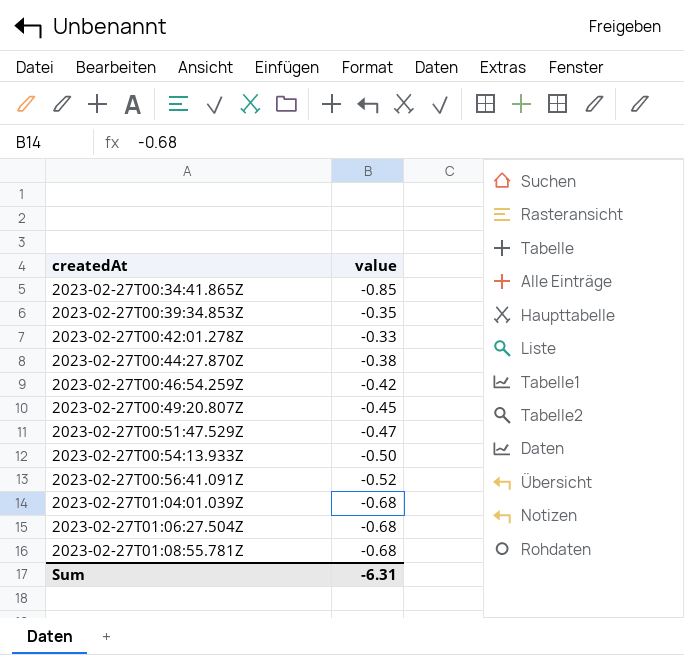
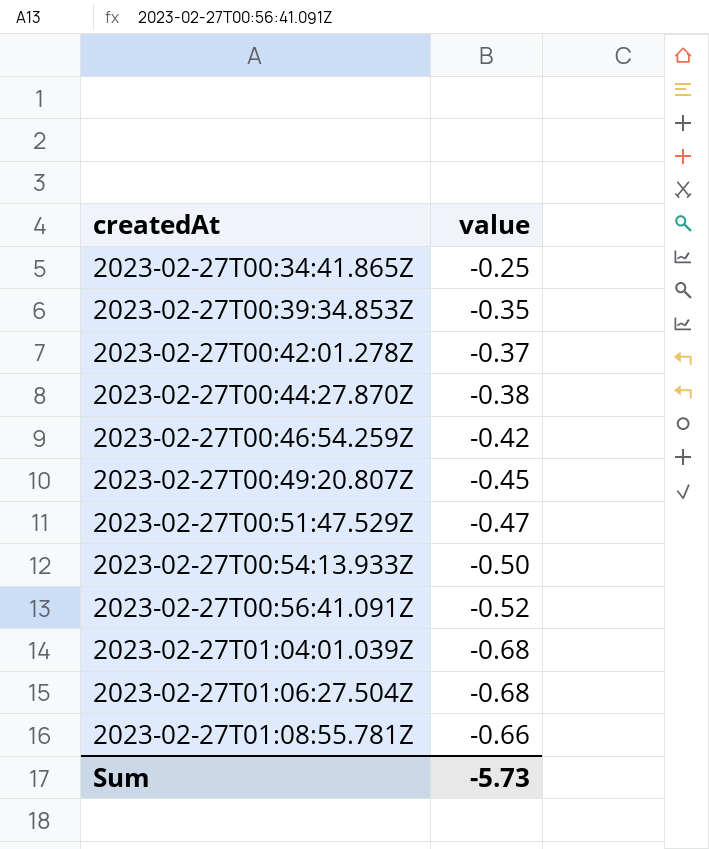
2023-02-27T00:34:41.865Z | value: -0.85 -> -0.25
2023-02-27T00:42:01.278Z | value: -0.33 -> -0.37
2023-02-27T01:08:55.781Z | value: -0.68 -> -0.66
Sum | value: -6.31 -> -5.73

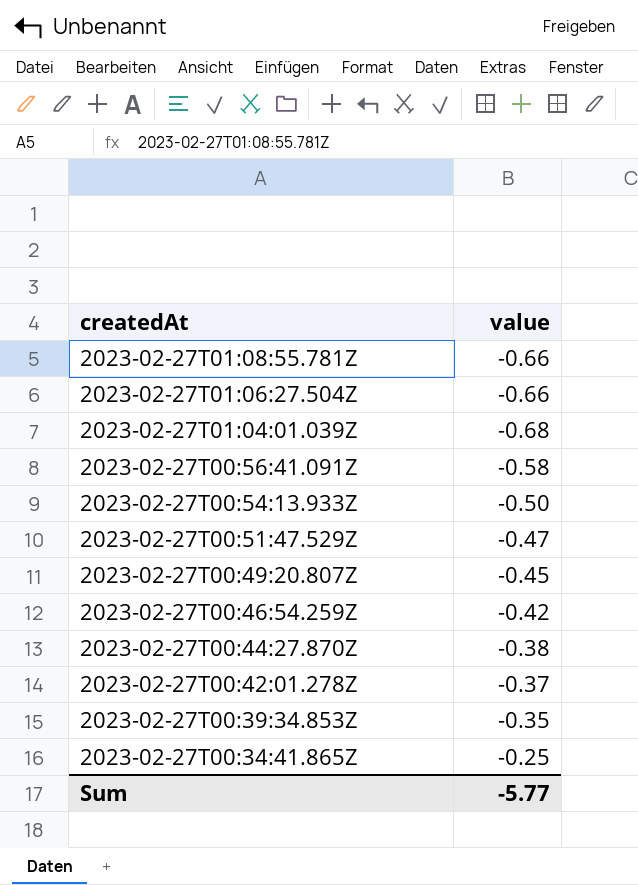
row order: createdAt ascending -> createdAt descending
2023-02-27T01:06:27.504Z | value: -0.68 -> -0.66
2023-02-27T00:56:41.091Z | value: -0.52 -> -0.58
Sum | value: -5.73 -> -5.77

